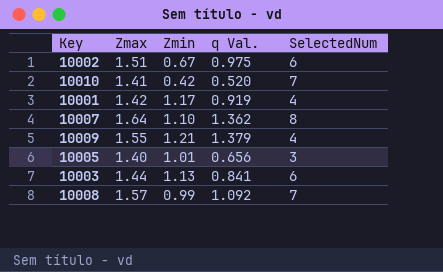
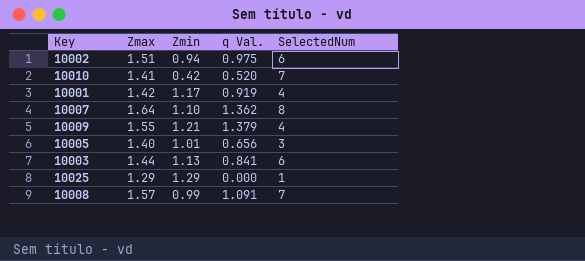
10002 | Zmin: 0.67 -> 0.94
row 10025: none -> 1.29 | 1.29 | 0.000 | 1
10008 | q Val.: 1.092 -> 1.091

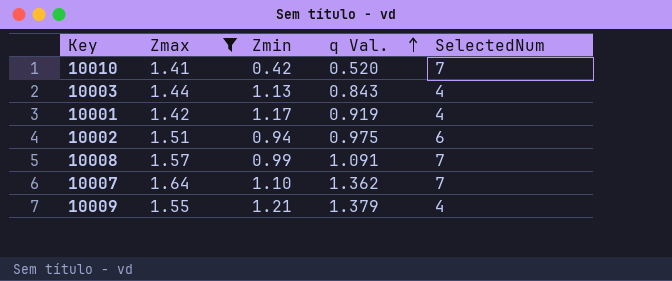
filter: none -> Zmax >= 1.41
row order: none -> q Val. ascending
10003 | q Val.: 0.841 -> 0.843
10003 | SelectedNum: 6 -> 4
10007 | SelectedNum: 8 -> 7

